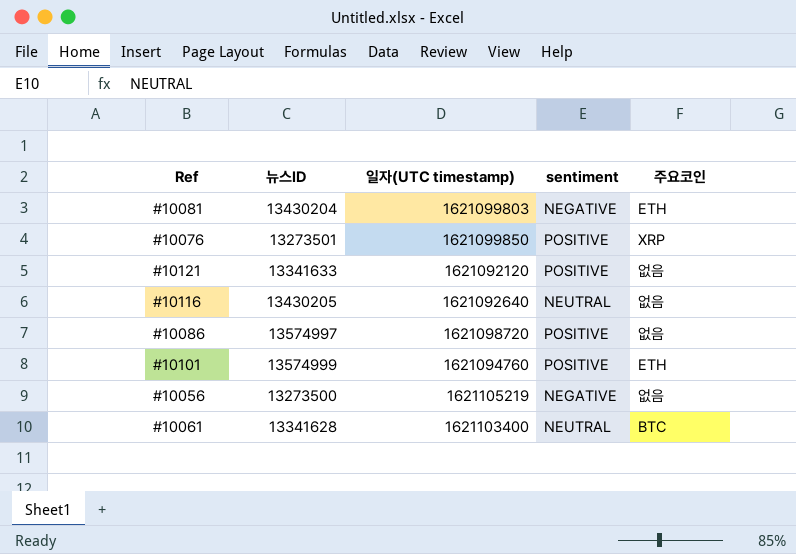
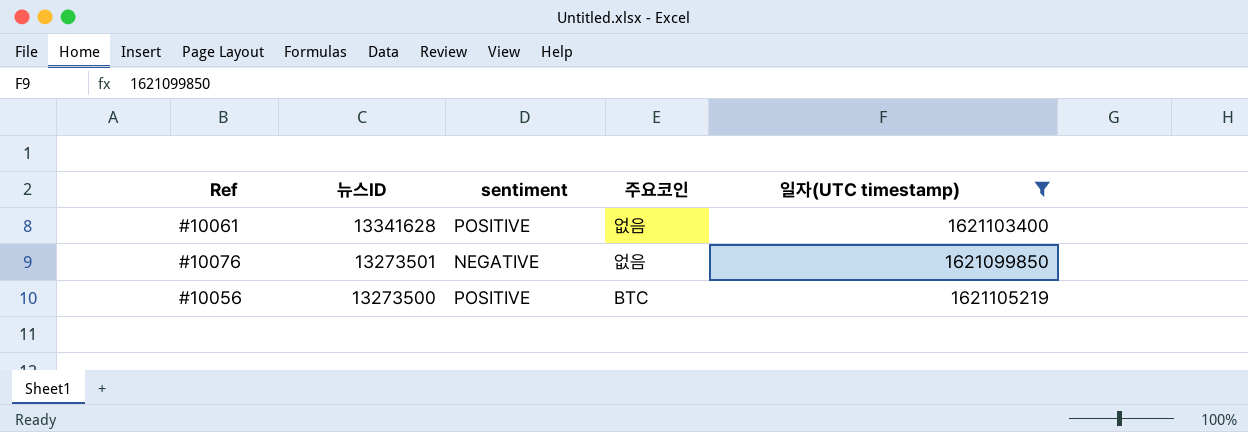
filter: none -> 일자(UTC timestamp) >= 1621099850
row order: none -> 뉴스ID descending
column 일자(UTC timestamp) | position: 3 -> 5
#10061 | sentiment: NEUTRAL -> POSITIVE
#10061 | 주요코인: BTC -> 없음
#10076 | sentiment: POSITIVE -> NEGATIVE
#10076 | 주요코인: XRP -> 없음
#10056 | sentiment: NEGATIVE -> POSITIVE
#10056 | 주요코인: 없음 -> BTC

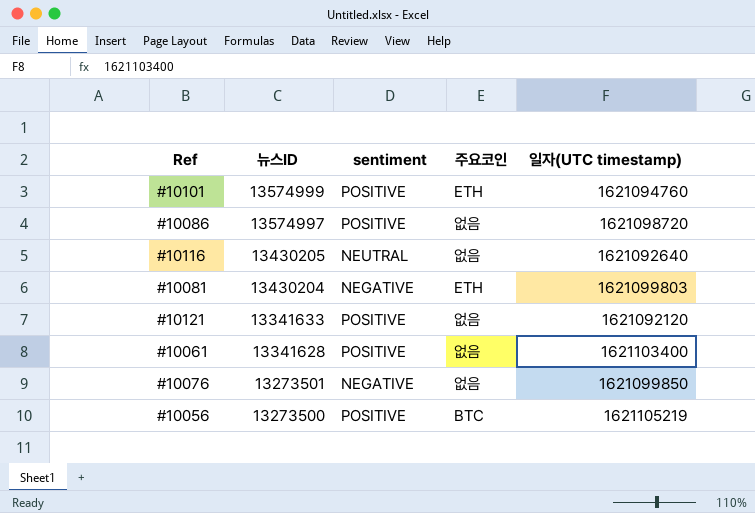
filter: 일자(UTC timestamp) >= 1621099850 -> none

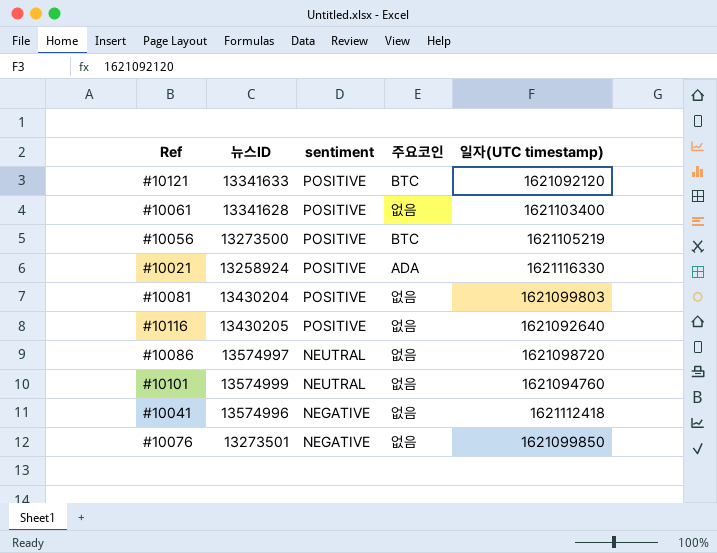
row order: 뉴스ID descending -> sentiment descending
#10121 | 주요코인: 없음 -> BTC
row #10021: none -> 13258924 | POSITIVE | ADA | 1621116330
#10081 | sentiment: NEGATIVE -> POSITIVE
#10081 | 주요코인: ETH -> 없음
#10116 | sentiment: NEUTRAL -> POSITIVE
#10086 | sentiment: POSITIVE -> NEUTRAL
#10101 | sentiment: POSITIVE -> NEUTRAL
#10101 | 주요코인: ETH -> 없음
row #10041: none -> 13574996 | NEGATIVE | 없음 | 1621112418

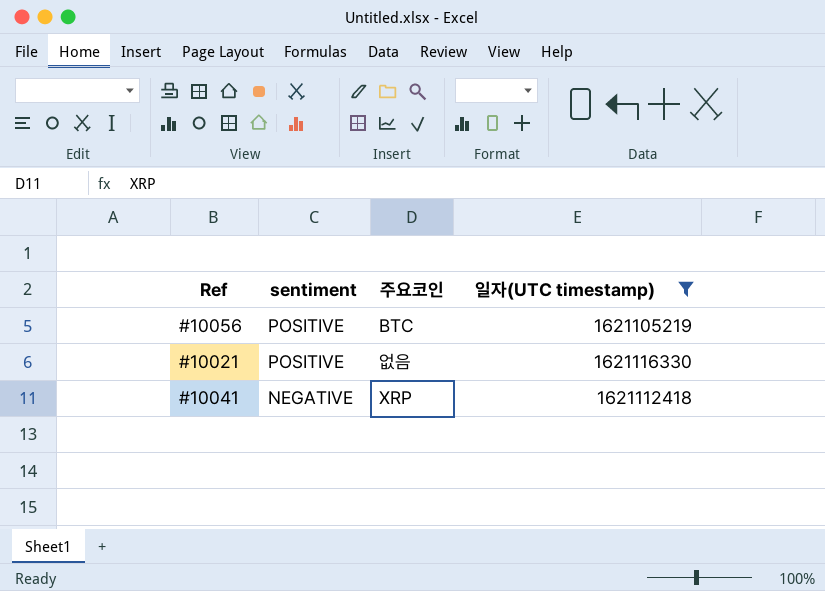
filter: none -> 일자(UTC timestamp) >= 1621105219
column 뉴스ID | position: 2 -> none
#10021 | 주요코인: ADA -> 없음
#10041 | 주요코인: 없음 -> XRP

